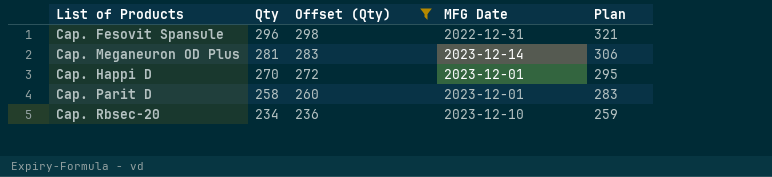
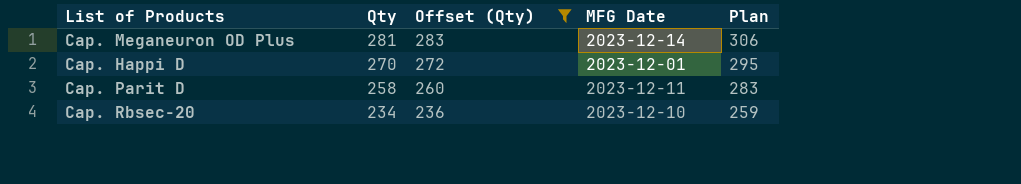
row Cap. Fesovit Spansule: 296 | 298 | 2022-12-31 | 321 -> none
Cap. Parit D | MFG Date: 2023-12-01 -> 2023-12-11

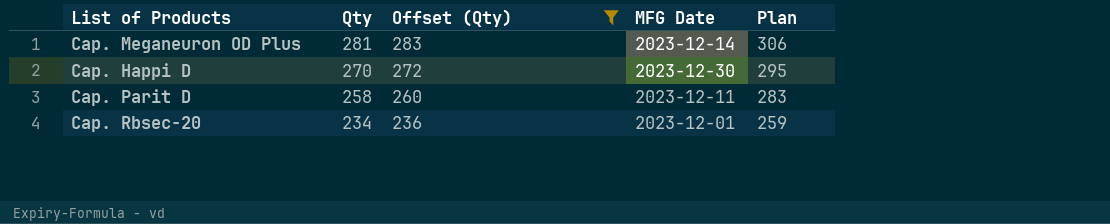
Cap. Happi D | MFG Date: 2023-12-01 -> 2023-12-30
Cap. Rbsec-20 | MFG Date: 2023-12-10 -> 2023-12-01

